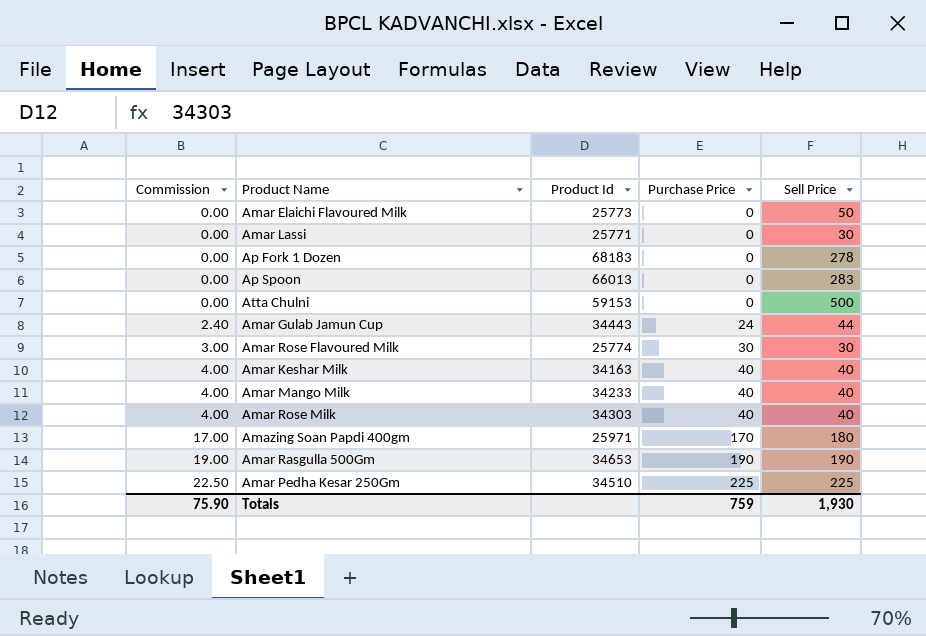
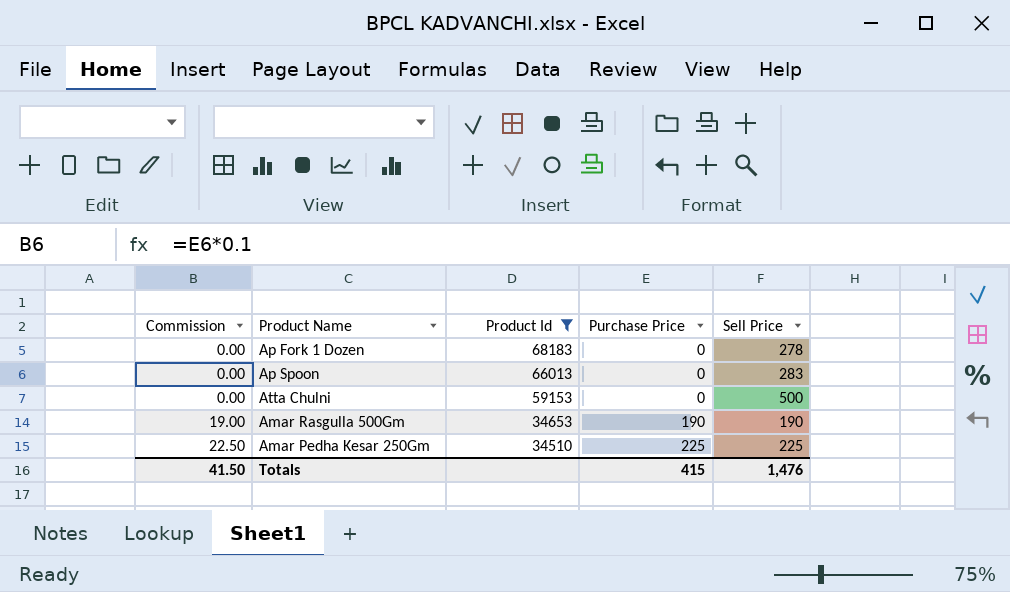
filter: none -> Product Id >= 34510
Totals | Commission: 75.90 -> 41.50
Totals | Purchase Price: 759 -> 415
Totals | Sell Price: 1,930 -> 1,476

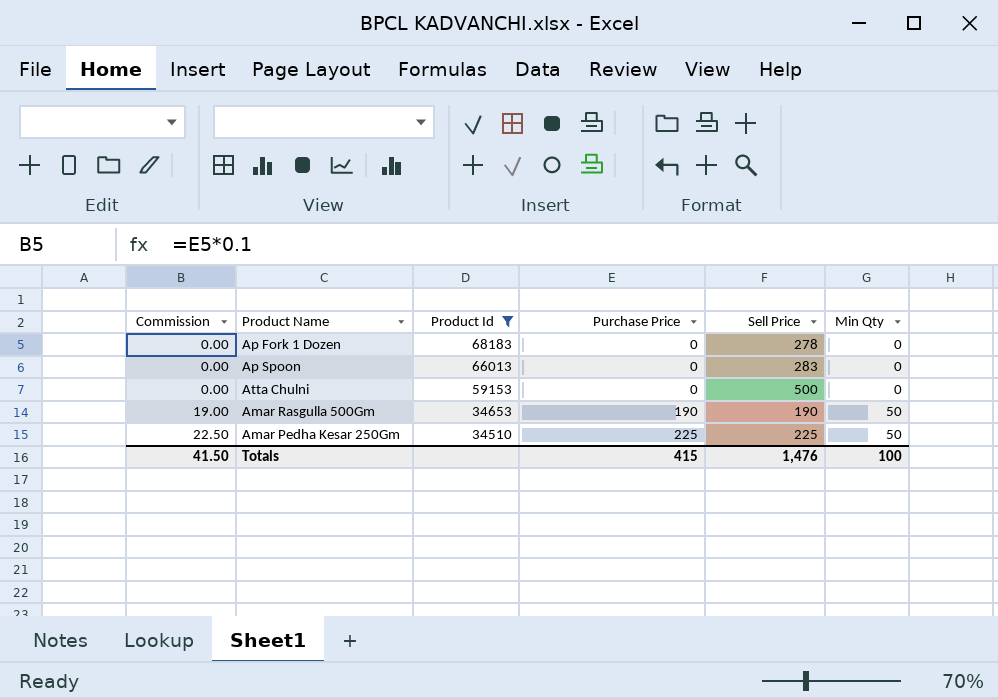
column Min Qty | position: none -> 6

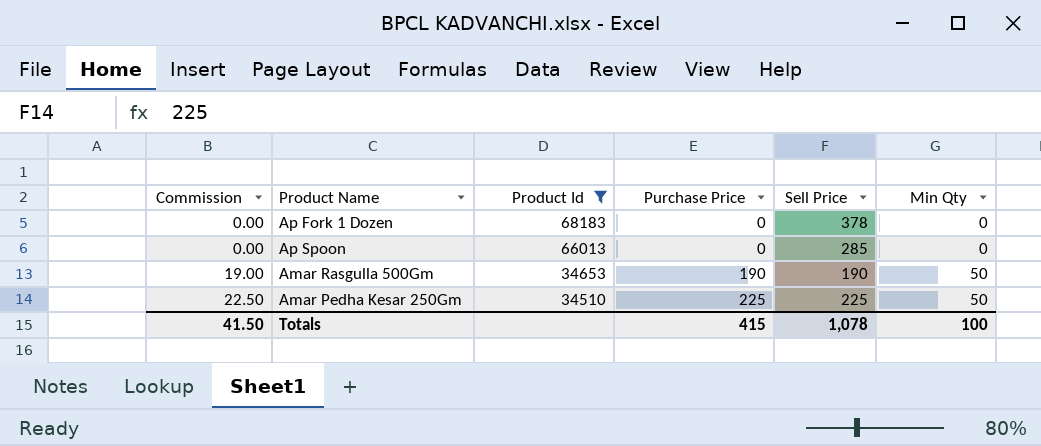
row Atta Chulni: 0.00 | 59153 | 0 | 500 | 0 -> none
Ap Fork 1 Dozen | Sell Price: 278 -> 378
Ap Spoon | Sell Price: 283 -> 285
Totals | Sell Price: 1,476 -> 1,078

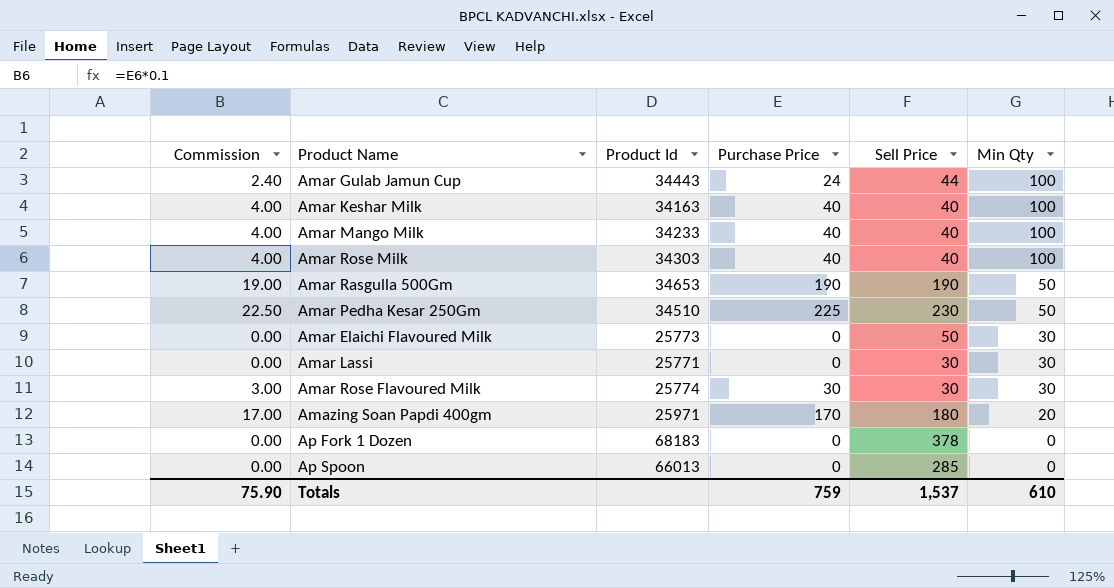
filter: Product Id >= 34510 -> none
row order: Commission ascending -> Min Qty descending
Amar Pedha Kesar 250Gm | Sell Price: 225 -> 230
Totals | Commission: 41.50 -> 75.90
Totals | Purchase Price: 415 -> 759
Totals | Sell Price: 1,078 -> 1,537
Totals | Min Qty: 100 -> 610

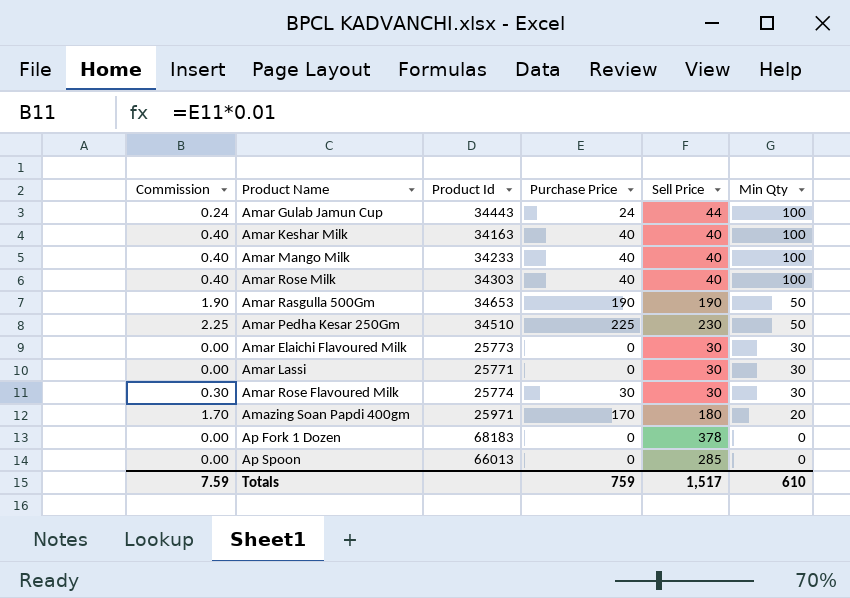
column Commission | formula: [Purchase Price] * 0.1 -> [Purchase Price] * 0.01
Amar Elaichi Flavoured Milk | Sell Price: 50 -> 30
Totals | Commission: 75.90 -> 7.59
Totals | Sell Price: 1,537 -> 1,517

